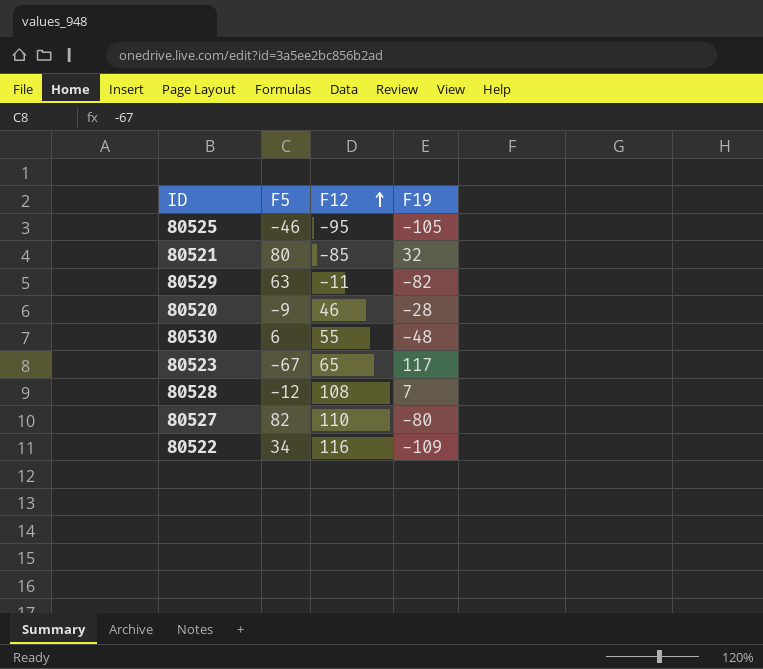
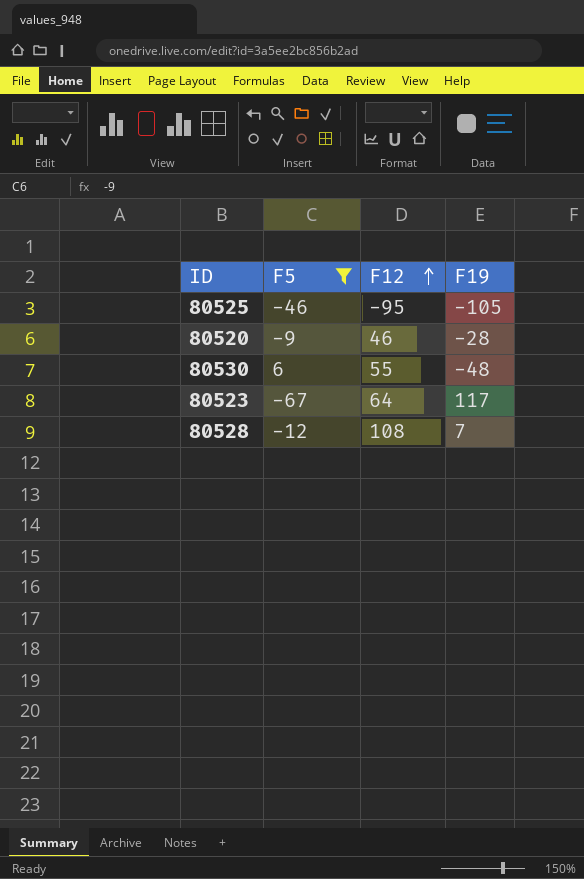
filter: none -> F5 <= 6
80523 | F12: 65 -> 64

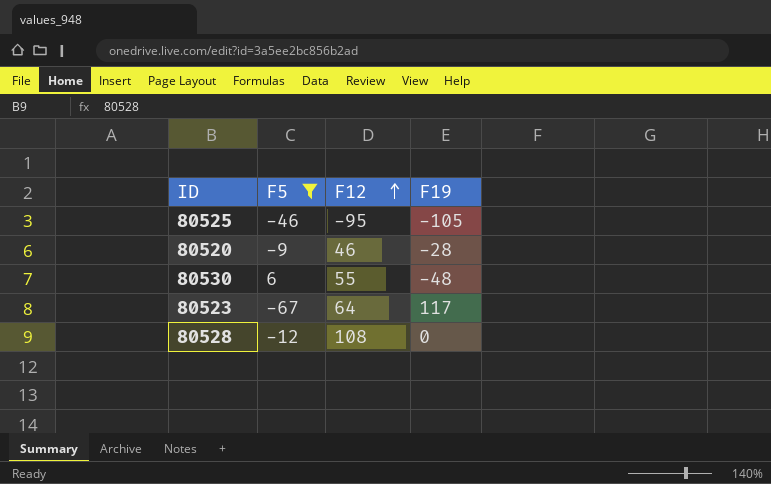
80528 | F19: 7 -> 0

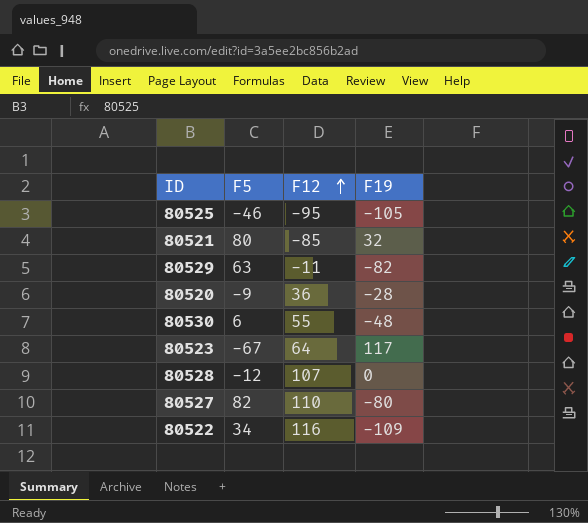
filter: F5 <= 6 -> none
80520 | F12: 46 -> 36
80528 | F12: 108 -> 107

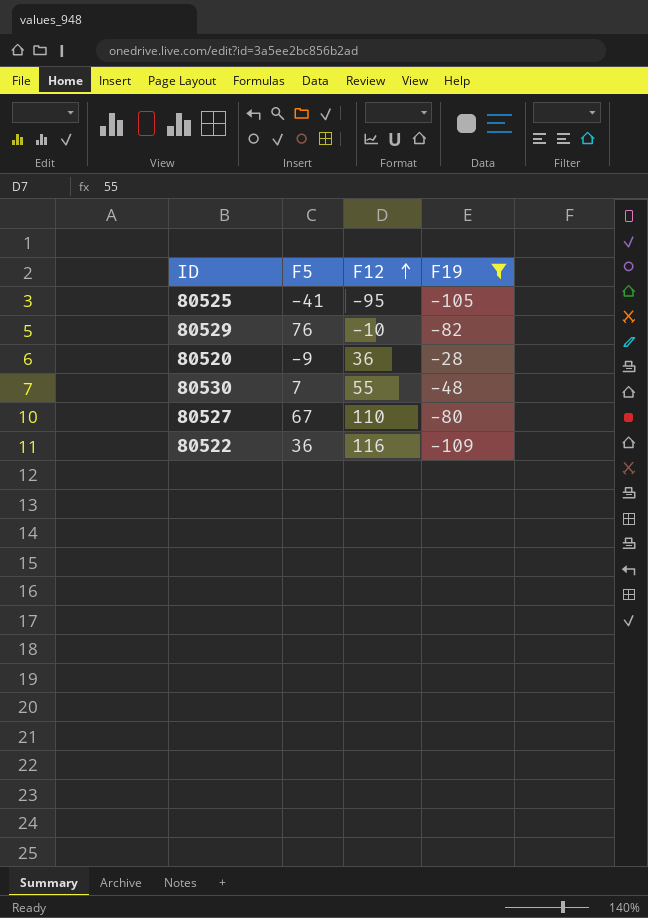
filter: none -> F19 <= -28
80525 | F5: -46 -> -41
80529 | F5: 63 -> 76
80529 | F12: -11 -> -10
80530 | F5: 6 -> 7
80527 | F5: 82 -> 67
80522 | F5: 34 -> 36

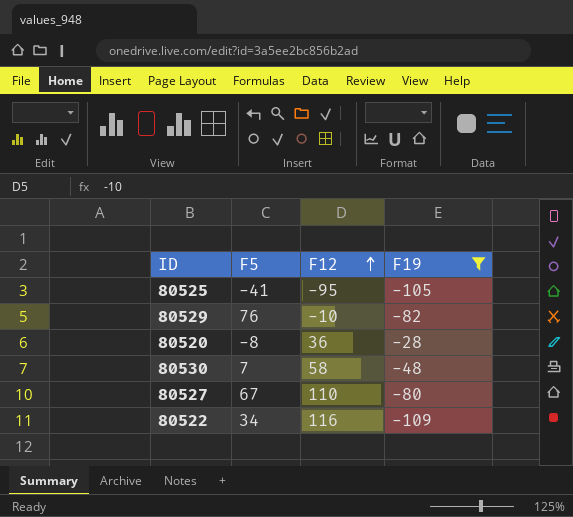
80520 | F5: -9 -> -8
80530 | F12: 55 -> 58
80522 | F5: 36 -> 34

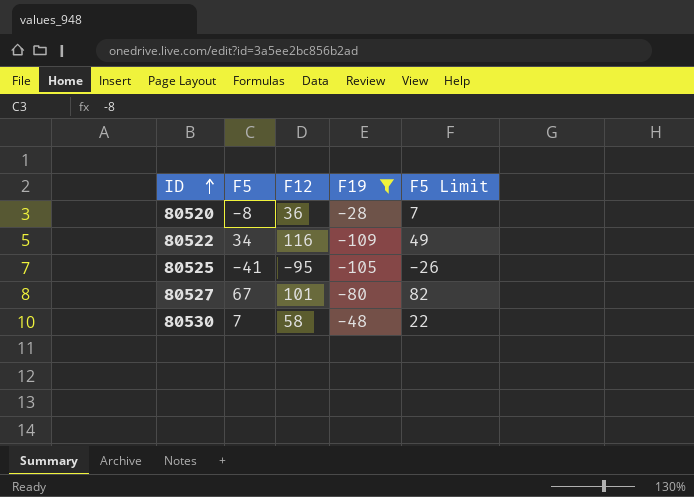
row order: F12 ascending -> ID ascending
column F5 Limit | formula: none -> [F5] + 15
row 80529: 76 | -10 | -82 -> none
80527 | F12: 110 -> 101

